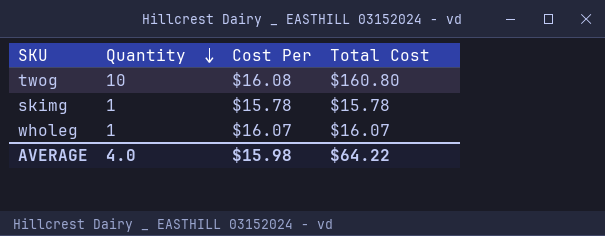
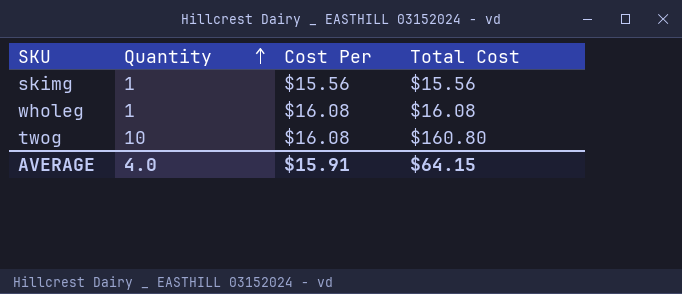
row order: Quantity descending -> Quantity ascending
skimg | Cost Per: $15.78 -> $15.56
skimg | Total Cost: $15.78 -> $15.56
wholeg | Cost Per: $16.07 -> $16.08
wholeg | Total Cost: $16.07 -> $16.08
AVERAGE | Cost Per: $15.98 -> $15.91
AVERAGE | Total Cost: $64.22 -> $64.15

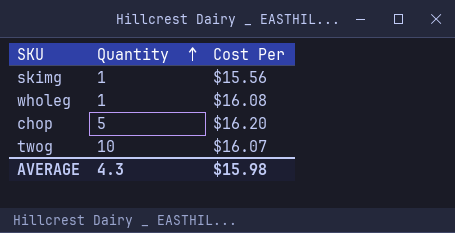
column Total Cost | formula: [Quantity] * [Cost Per] -> none
row chop: none -> 5 | $16.20
twog | Cost Per: $16.08 -> $16.07
AVERAGE | Quantity: 4.0 -> 4.3
AVERAGE | Cost Per: $15.91 -> $15.98

